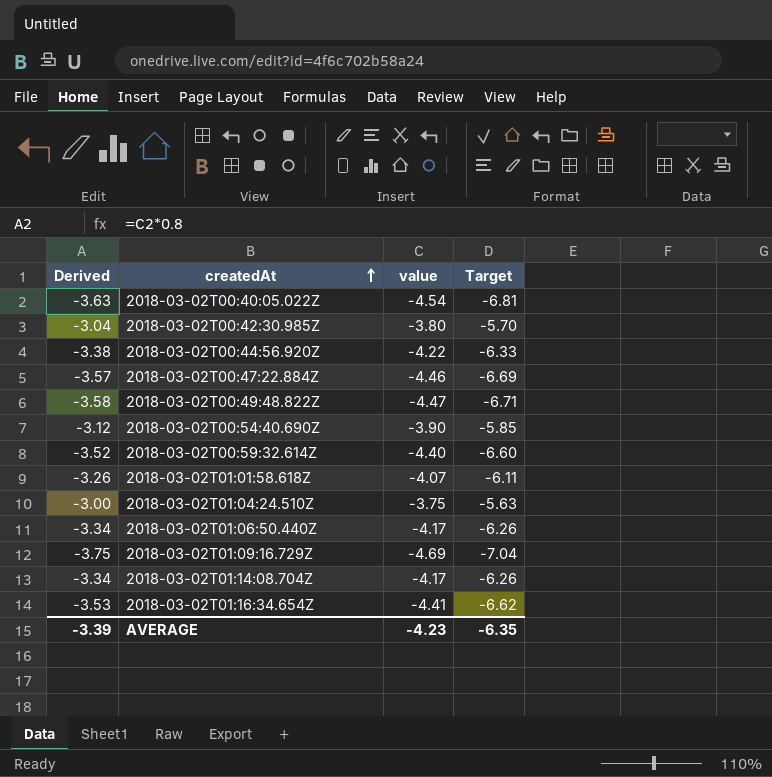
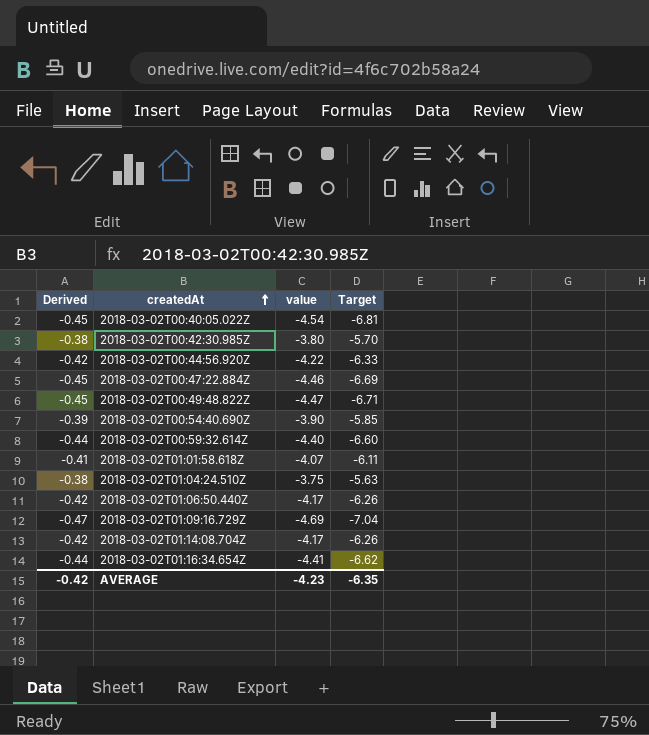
column Derived | formula: [value] * 0.8 -> [value] * 0.1
AVERAGE | Derived: -3.39 -> -0.42

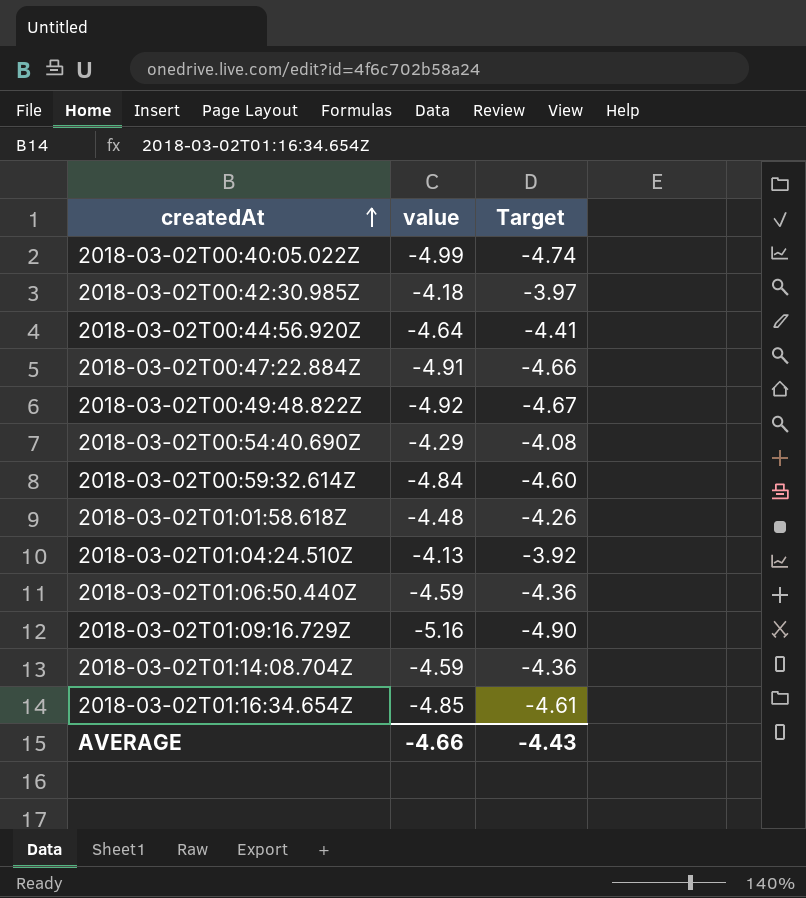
column Derived | formula: [value] * 0.1 -> none
column Target | formula: [value] * 1.5 -> [value] * 0.95
2018-03-02T00:40:05.022Z | value: -4.54 -> -4.99
2018-03-02T00:42:30.985Z | value: -3.80 -> -4.18
2018-03-02T00:44:56.920Z | value: -4.22 -> -4.64
2018-03-02T00:47:22.884Z | value: -4.46 -> -4.91
2018-03-02T00:49:48.822Z | value: -4.47 -> -4.92
2018-03-02T00:54:40.690Z | value: -3.90 -> -4.29
2018-03-02T00:59:32.614Z | value: -4.40 -> -4.84
2018-03-02T01:01:58.618Z | value: -4.07 -> -4.48
2018-03-02T01:04:24.510Z | value: -3.75 -> -4.13
2018-03-02T01:06:50.440Z | value: -4.17 -> -4.59
2018-03-02T01:09:16.729Z | value: -4.69 -> -5.16
2018-03-02T01:14:08.704Z | value: -4.17 -> -4.59
2018-03-02T01:16:34.654Z | value: -4.41 -> -4.85
AVERAGE | value: -4.23 -> -4.66
AVERAGE | Target: -6.35 -> -4.43

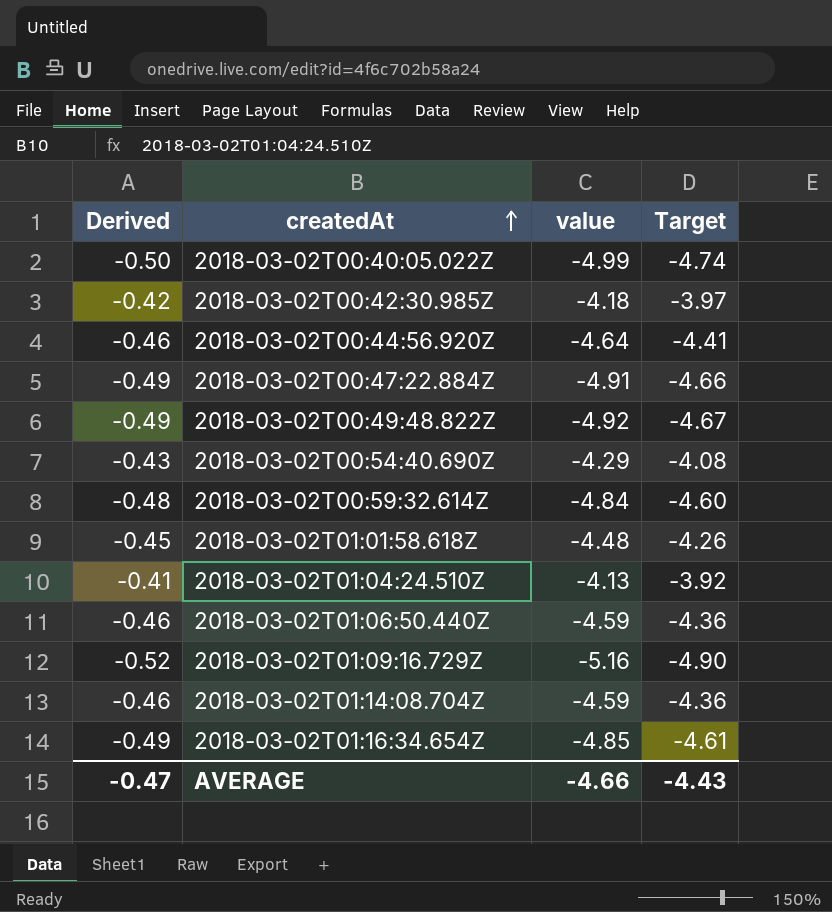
column Derived | formula: none -> [value] * 0.1

